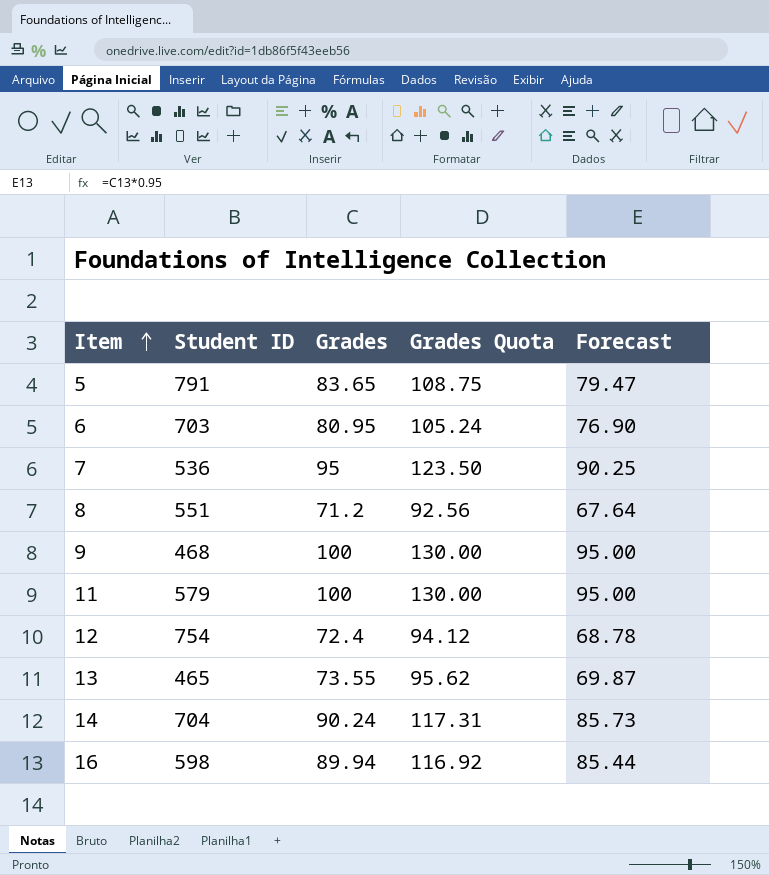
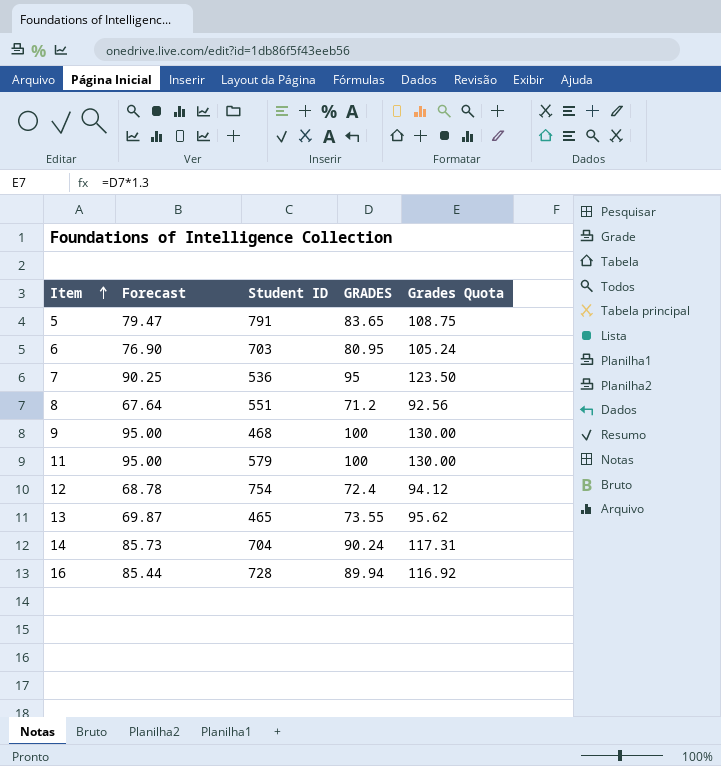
column Forecast | position: 5 -> 2
column name: Grades -> GRADES
16 | Student ID: 598 -> 728

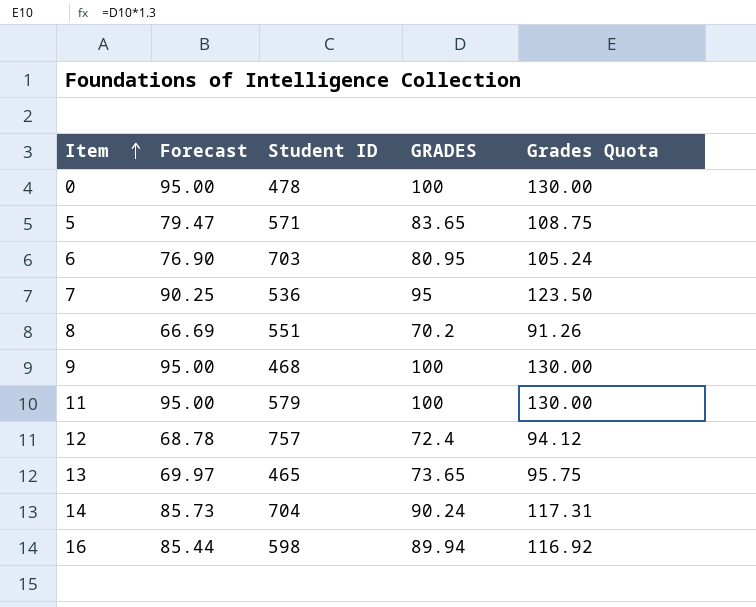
row 0: none -> 95.00 | 478 | 100 | 130.00
5 | Student ID: 791 -> 571
8 | Forecast: 67.64 -> 66.69
8 | GRADES: 71.2 -> 70.2
8 | Grades Quota: 92.56 -> 91.26
12 | Student ID: 754 -> 757
13 | Forecast: 69.87 -> 69.97
13 | GRADES: 73.55 -> 73.65
13 | Grades Quota: 95.62 -> 95.75
16 | Student ID: 728 -> 598

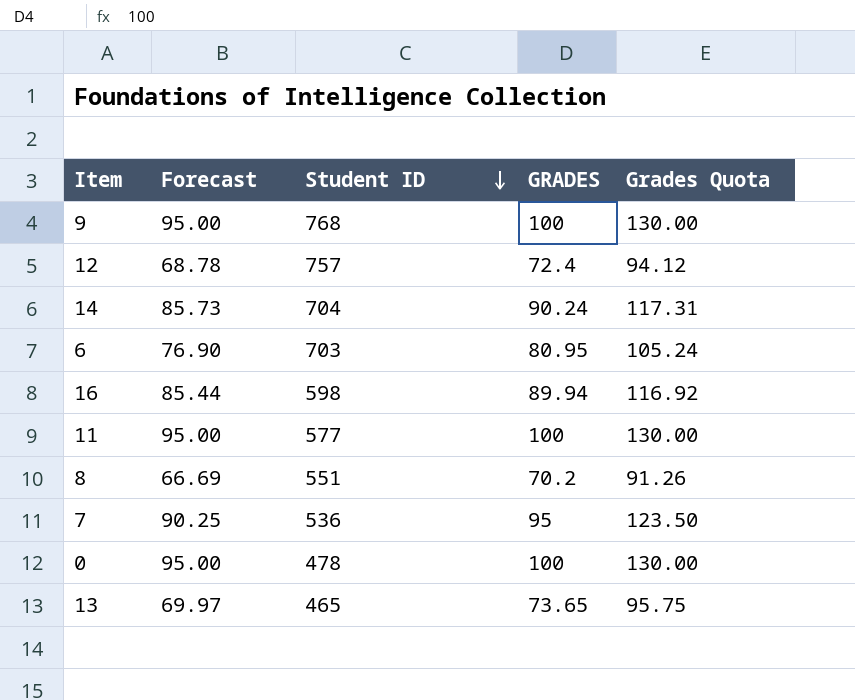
row order: Item ascending -> Student ID descending
row 5: 79.47 | 571 | 83.65 | 108.75 -> none
9 | Student ID: 468 -> 768
11 | Student ID: 579 -> 577

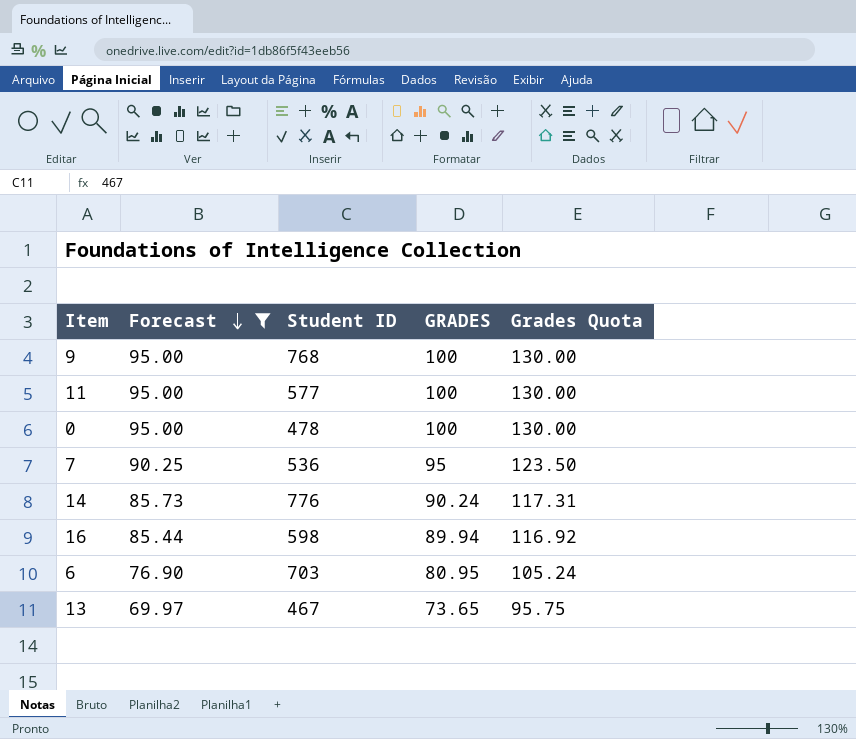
filter: none -> Forecast >= 69.97
row order: Student ID descending -> Forecast descending
14 | Student ID: 704 -> 776
13 | Student ID: 465 -> 467

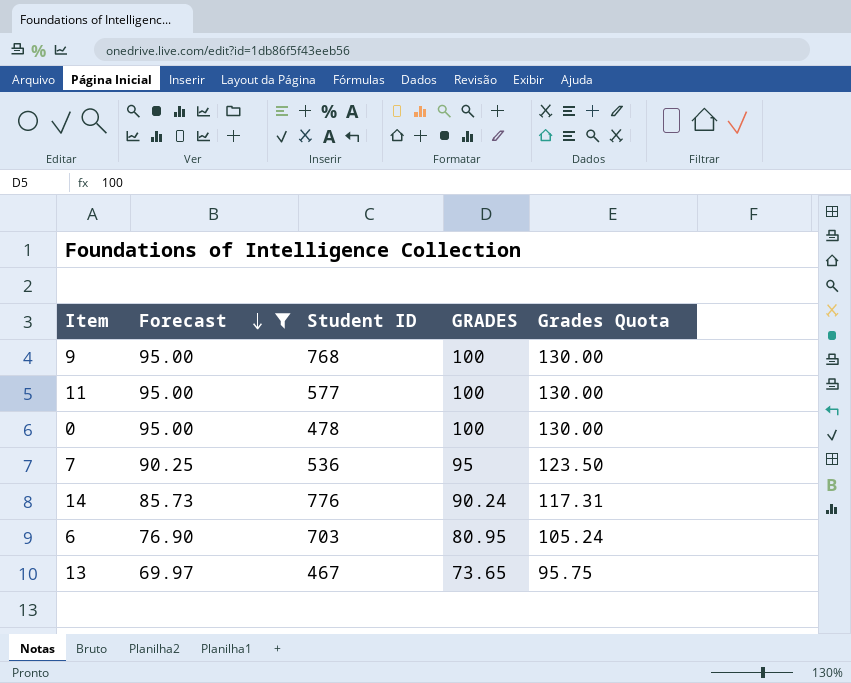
row 16: 85.44 | 598 | 89.94 | 116.92 -> none

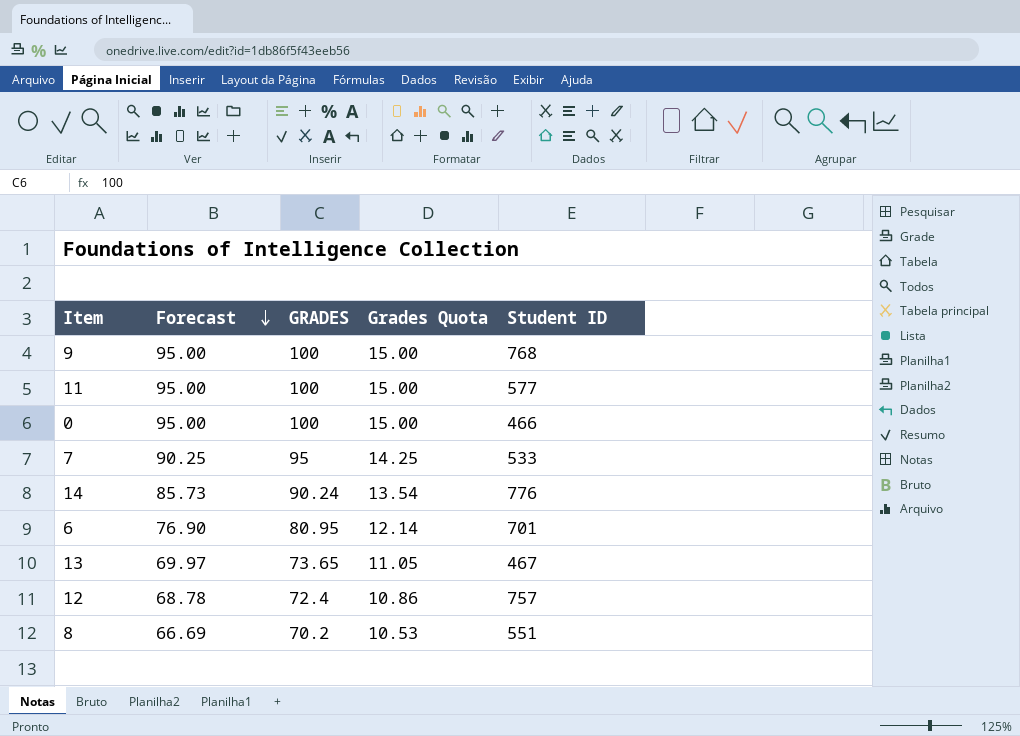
filter: Forecast >= 69.97 -> none
column Grades Quota | formula: [GRADES] * 1.3 -> [GRADES] * 0.15
column Student ID | position: 3 -> 5
0 | Student ID: 478 -> 466
7 | Student ID: 536 -> 533
6 | Student ID: 703 -> 701

